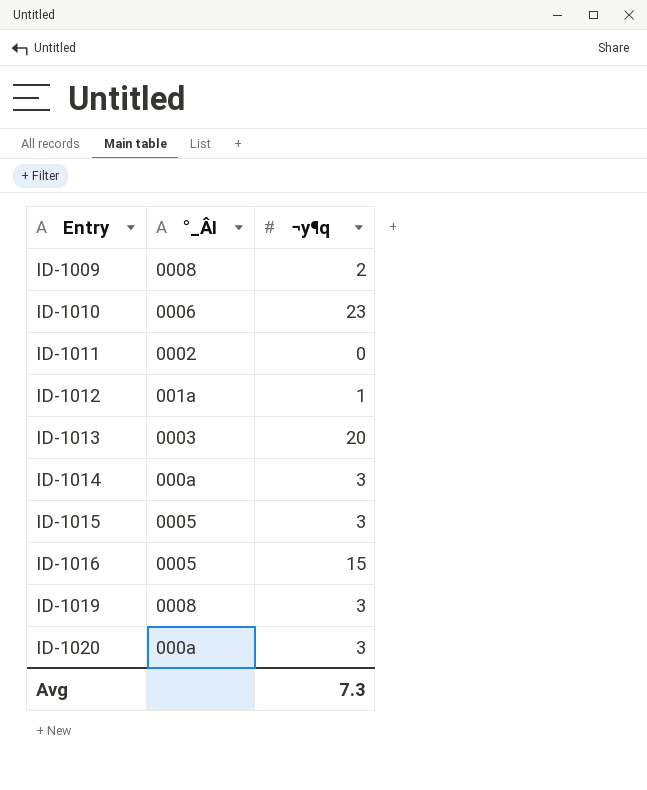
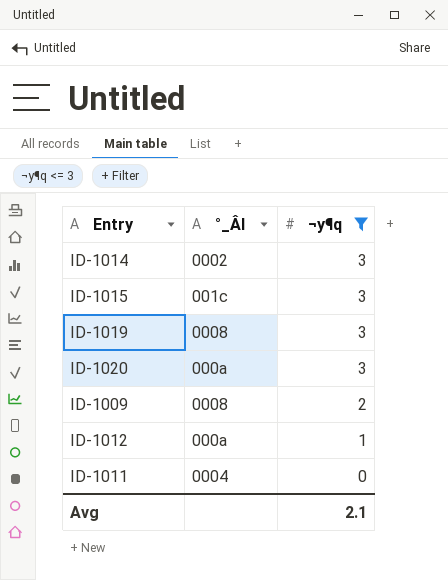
filter: none -> ¬y¶q <= 3
row order: Entry ascending -> ¬y¶q descending
ID-1014 | °_ÂI: 000a -> 0002
ID-1015 | °_ÂI: 0005 -> 001c
ID-1012 | °_ÂI: 001a -> 000a
ID-1011 | °_ÂI: 0002 -> 0004
Avg | ¬y¶q: 7.3 -> 2.1

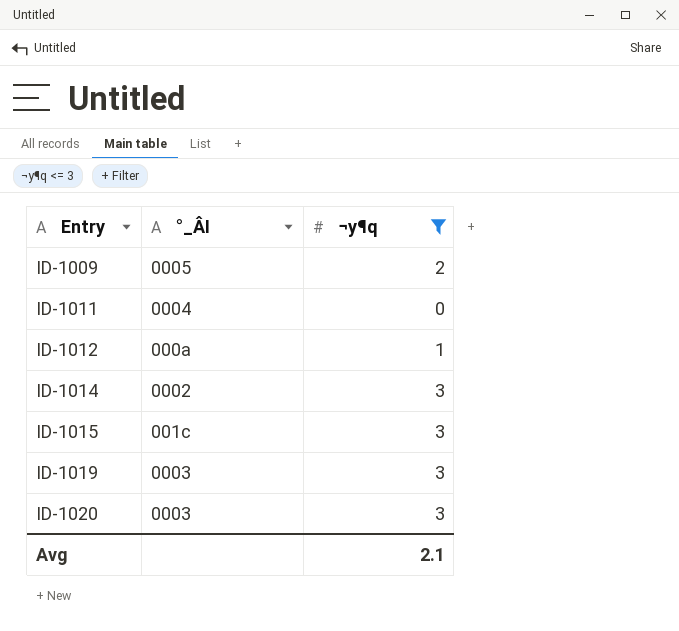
row order: ¬y¶q descending -> Entry ascending
ID-1009 | °_ÂI: 0008 -> 0005
ID-1019 | °_ÂI: 0008 -> 0003
ID-1020 | °_ÂI: 000a -> 0003

